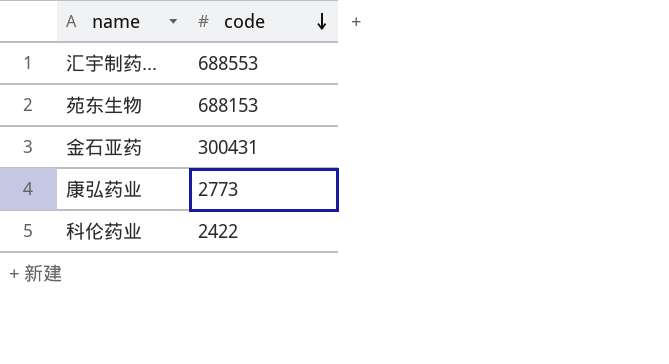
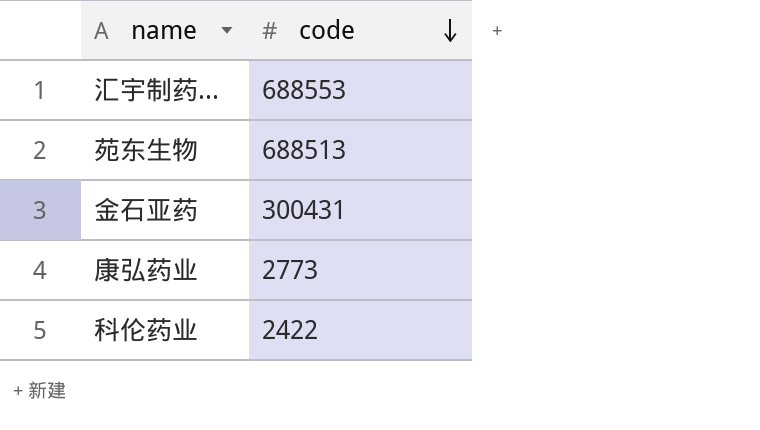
苑东生物 | code: 688153 -> 688513

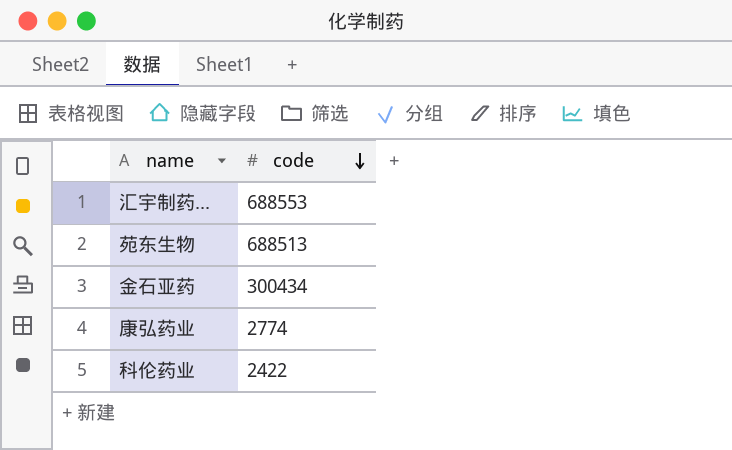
金石亚药 | code: 300431 -> 300434
康弘药业 | code: 2773 -> 2774

